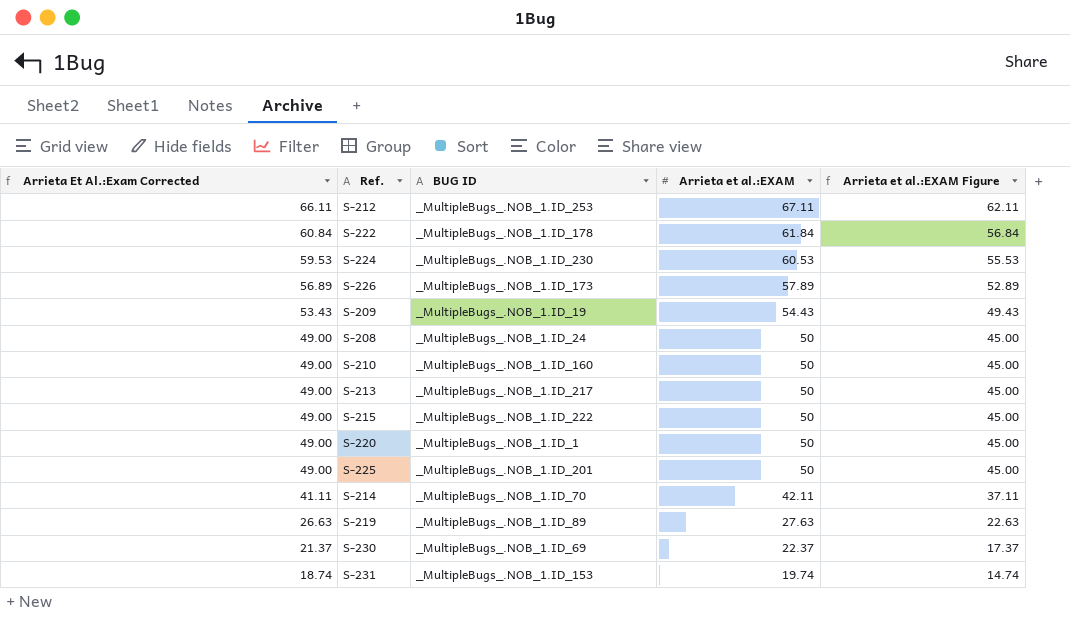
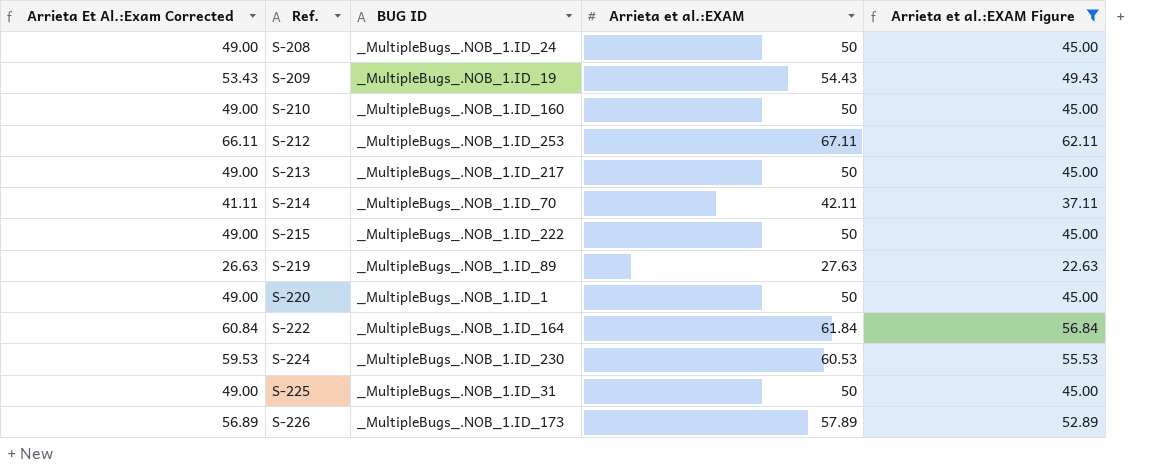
filter: none -> Arrieta et al.:EXAM Figure >= 22.63
row order: Arrieta Et Al.:Exam Corrected descending -> Ref. ascending
S-222 | BUG ID: _MultipleBugs_.NOB_1.ID_178 -> _MultipleBugs_.NOB_1.ID_164
S-225 | BUG ID: _MultipleBugs_.NOB_1.ID_201 -> _MultipleBugs_.NOB_1.ID_31

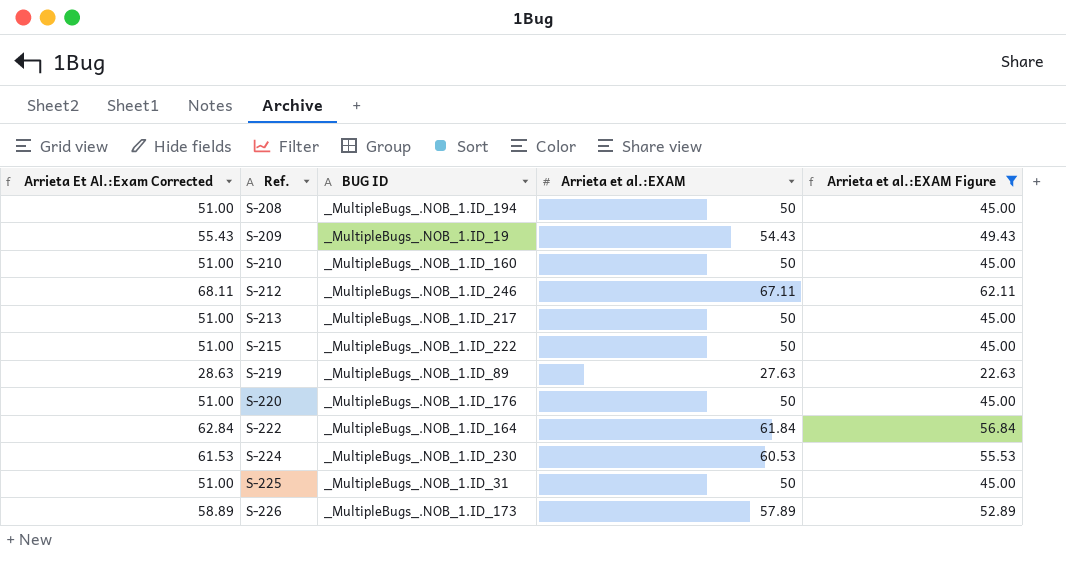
column Arrieta Et Al.:Exam Corrected | formula: [Arrieta et al.:EXAM] - 1 -> [Arrieta et al.:EXAM] + 1
row S-214: 41.11 | _MultipleBugs_.NOB_1.ID_70 | 42.11 | 37.11 -> none
S-208 | BUG ID: _MultipleBugs_.NOB_1.ID_24 -> _MultipleBugs_.NOB_1.ID_194
S-212 | BUG ID: _MultipleBugs_.NOB_1.ID_253 -> _MultipleBugs_.NOB_1.ID_246
S-220 | BUG ID: _MultipleBugs_.NOB_1.ID_1 -> _MultipleBugs_.NOB_1.ID_176

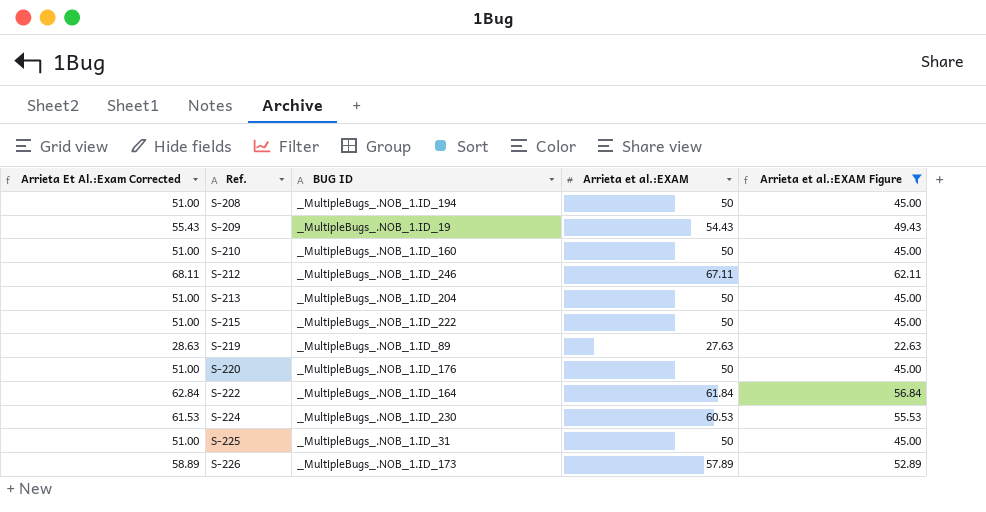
S-213 | BUG ID: _MultipleBugs_.NOB_1.ID_217 -> _MultipleBugs_.NOB_1.ID_204

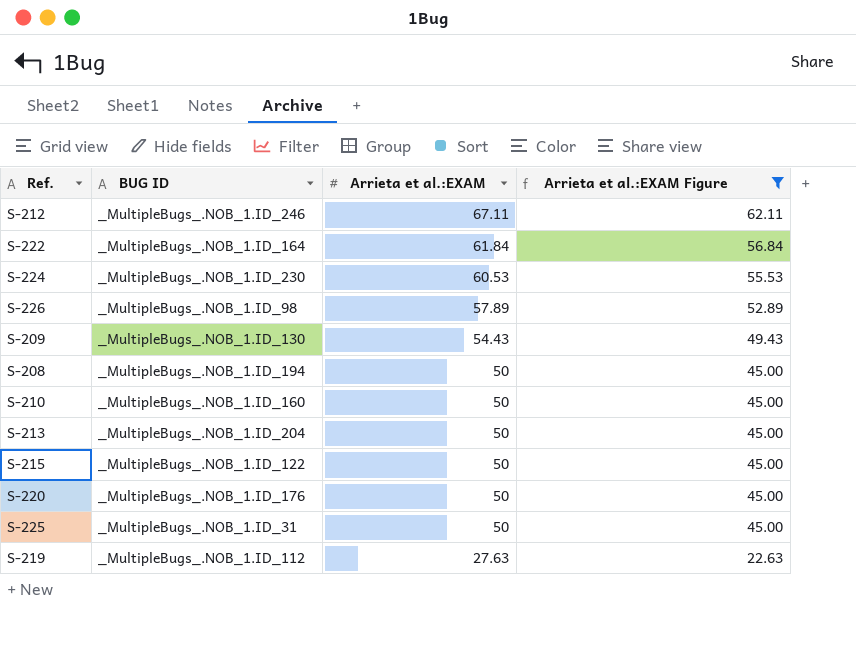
row order: Ref. ascending -> Arrieta et al.:EXAM descending
column Arrieta Et Al.:Exam Corrected | formula: [Arrieta et al.:EXAM] + 1 -> none
S-226 | BUG ID: _MultipleBugs_.NOB_1.ID_173 -> _MultipleBugs_.NOB_1.ID_98
S-209 | BUG ID: _MultipleBugs_.NOB_1.ID_19 -> _MultipleBugs_.NOB_1.ID_130
S-215 | BUG ID: _MultipleBugs_.NOB_1.ID_222 -> _MultipleBugs_.NOB_1.ID_122
S-219 | BUG ID: _MultipleBugs_.NOB_1.ID_89 -> _MultipleBugs_.NOB_1.ID_112

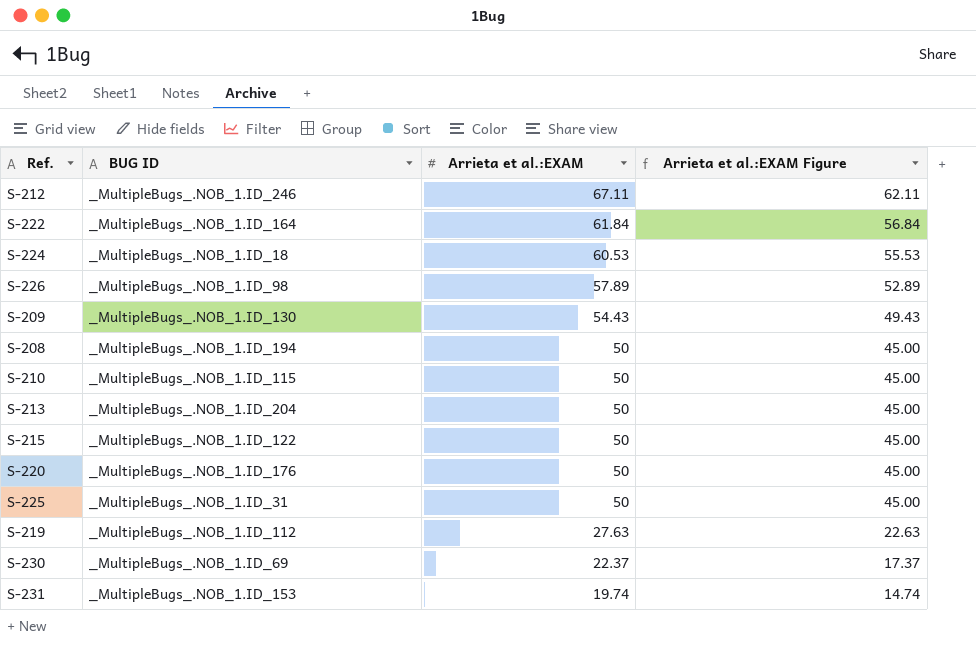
filter: Arrieta et al.:EXAM Figure >= 22.63 -> none
S-224 | BUG ID: _MultipleBugs_.NOB_1.ID_230 -> _MultipleBugs_.NOB_1.ID_18
S-210 | BUG ID: _MultipleBugs_.NOB_1.ID_160 -> _MultipleBugs_.NOB_1.ID_115

